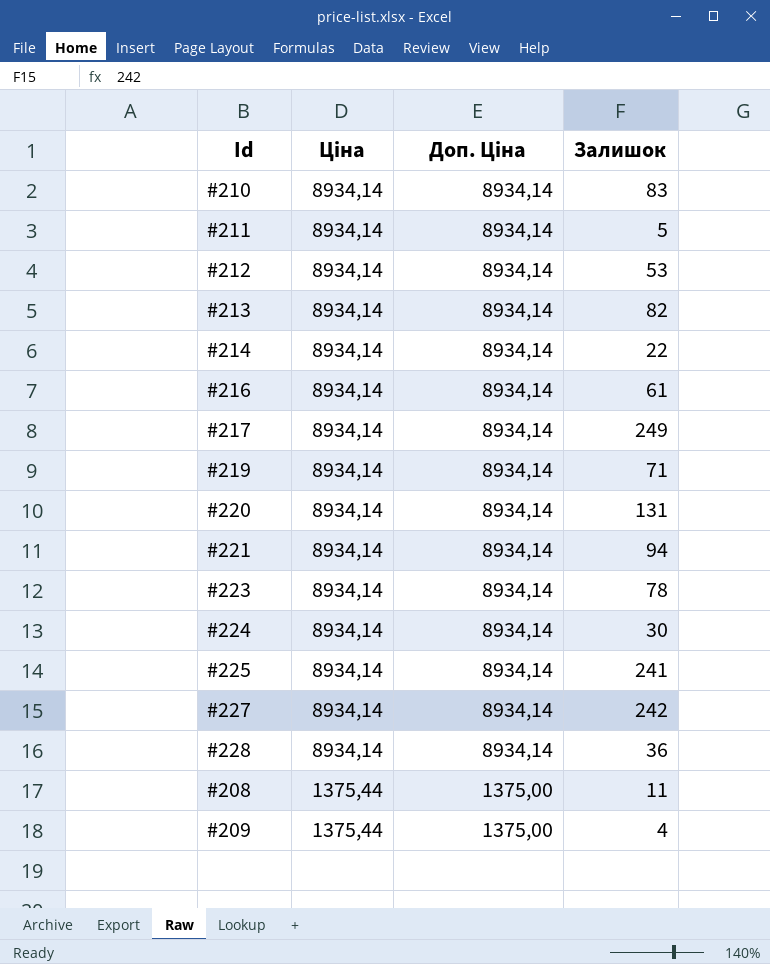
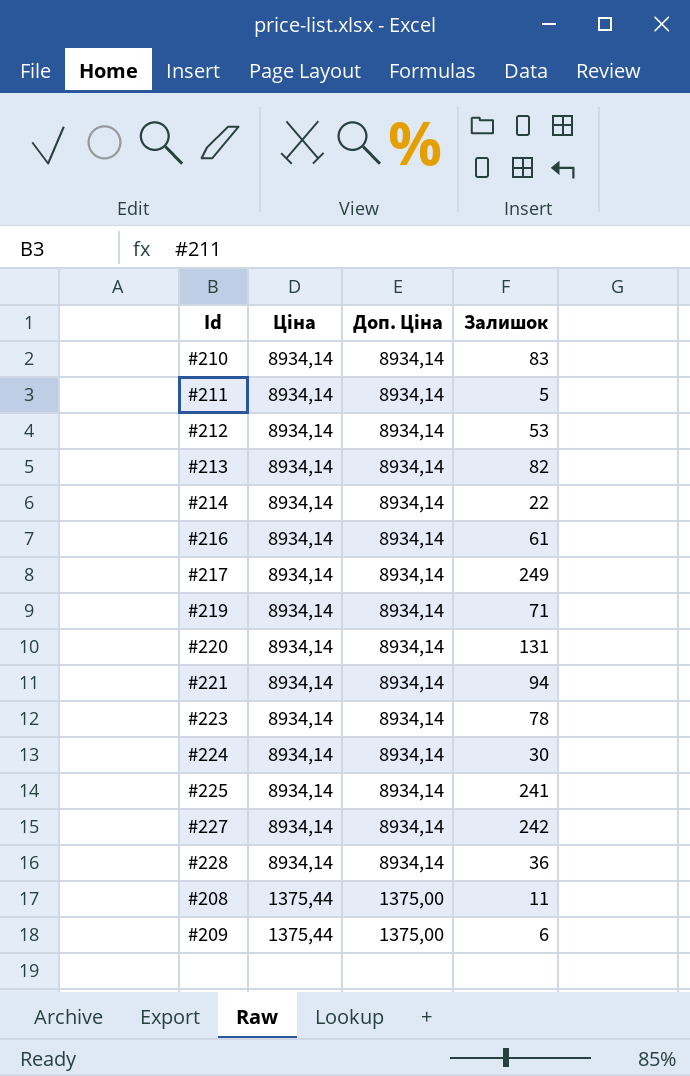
#209 | Залишок: 4 -> 6

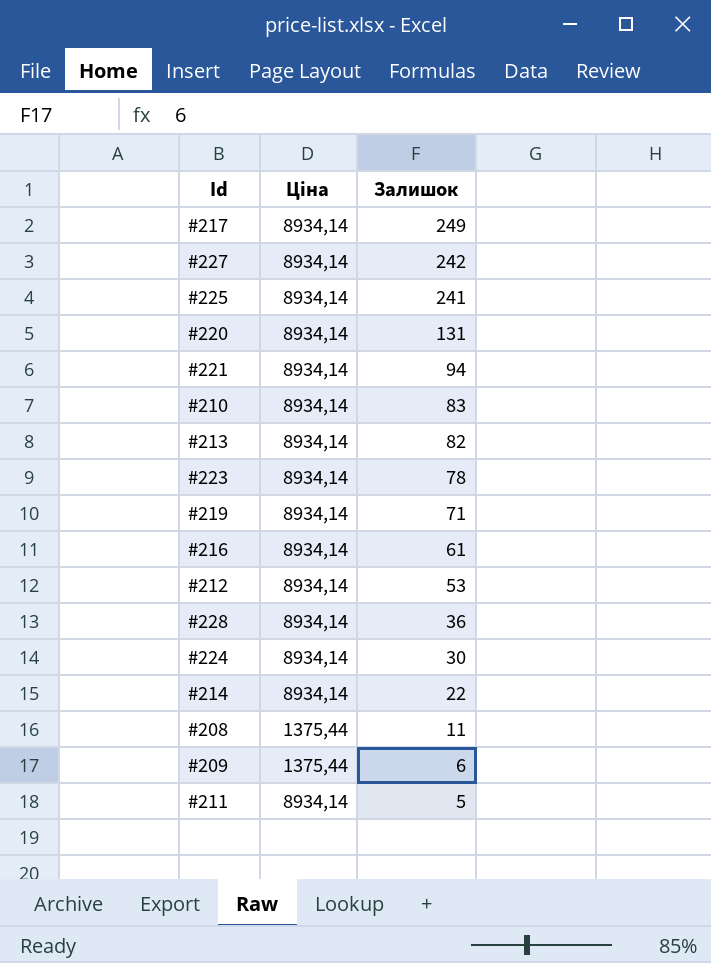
row order: Ціна descending -> Залишок descending
column Доп. Ціна | position: 3 -> none

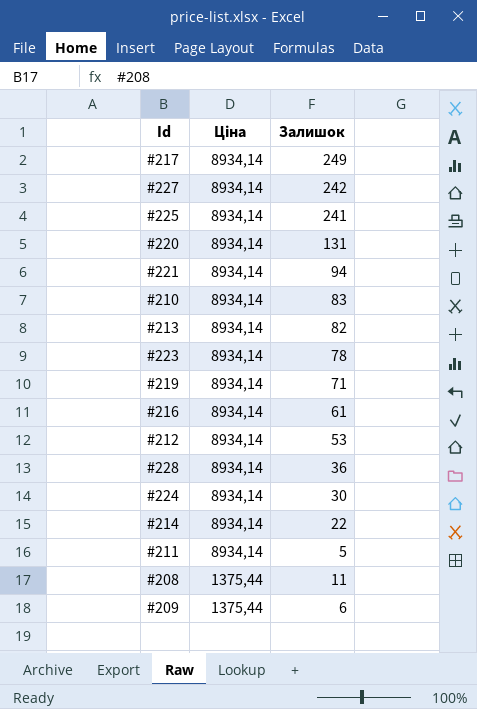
row order: Залишок descending -> Ціна descending

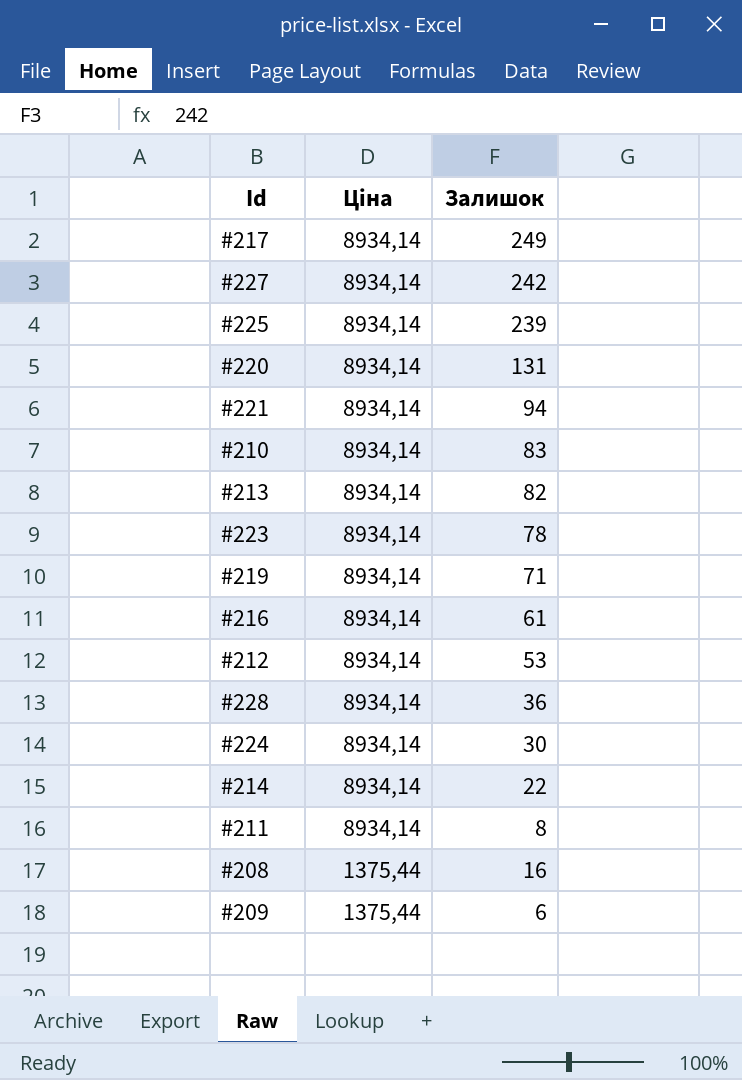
#225 | Залишок: 241 -> 239
#211 | Залишок: 5 -> 8
#208 | Залишок: 11 -> 16

